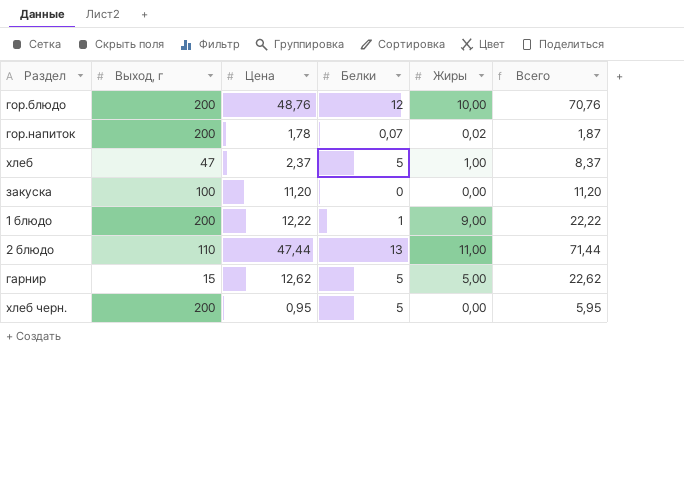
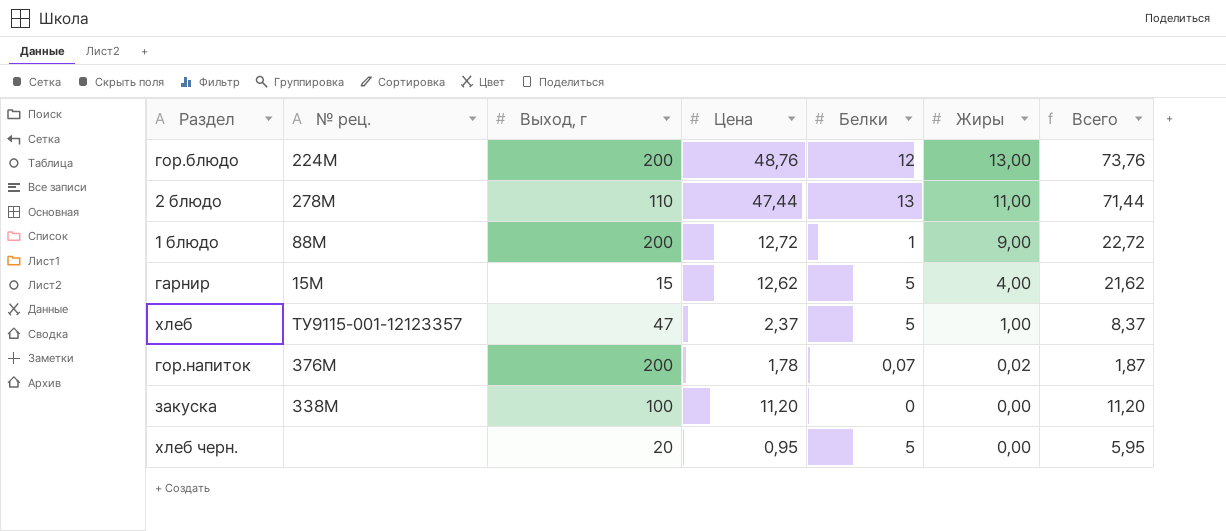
row order: none -> Жиры descending
column № рец. | position: none -> 2
гор.блюдо | Жиры: 10,00 -> 13,00
гор.блюдо | Всего: 70,76 -> 73,76
1 блюдо | Цена: 12,22 -> 12,72
1 блюдо | Всего: 22,22 -> 22,72
гарнир | Жиры: 5,00 -> 4,00
гарнир | Всего: 22,62 -> 21,62
хлеб черн. | Выход, г: 200 -> 20

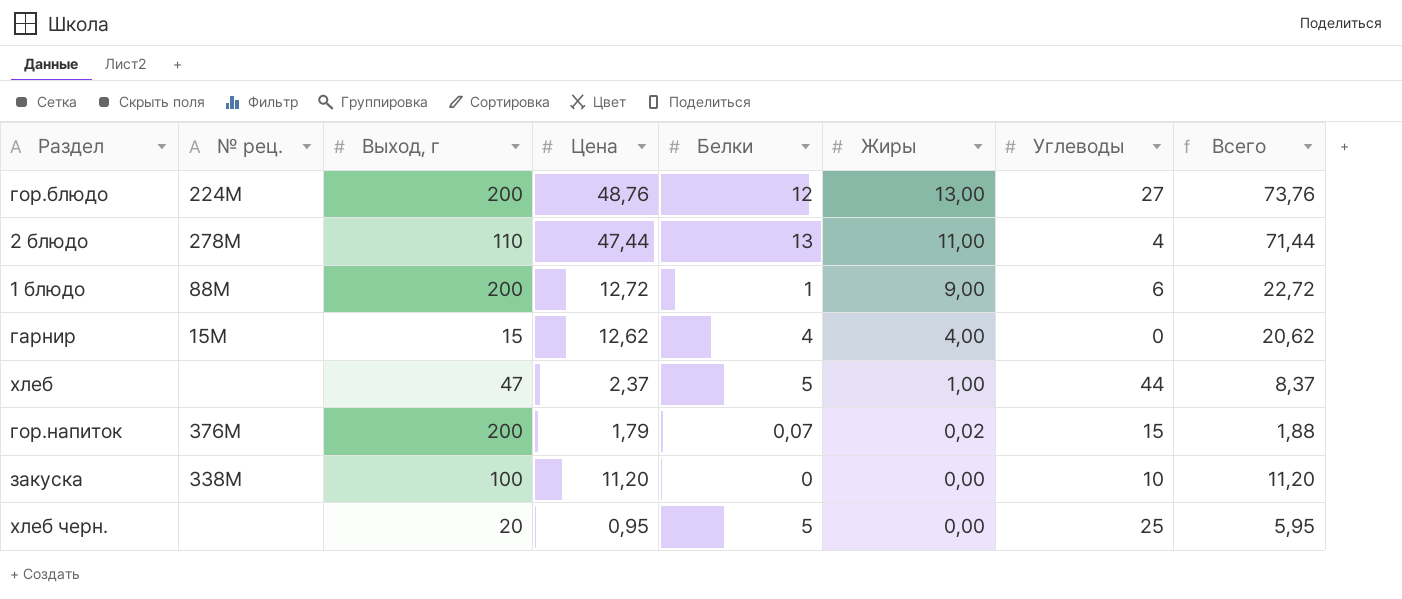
column Углеводы | position: none -> 7
гарнир | Белки: 5 -> 4
гарнир | Всего: 21,62 -> 20,62
хлеб | № рец.: ТУ9115-001-12123357 -> none
гор.напиток | Цена: 1,78 -> 1,79
гор.напиток | Всего: 1,87 -> 1,88

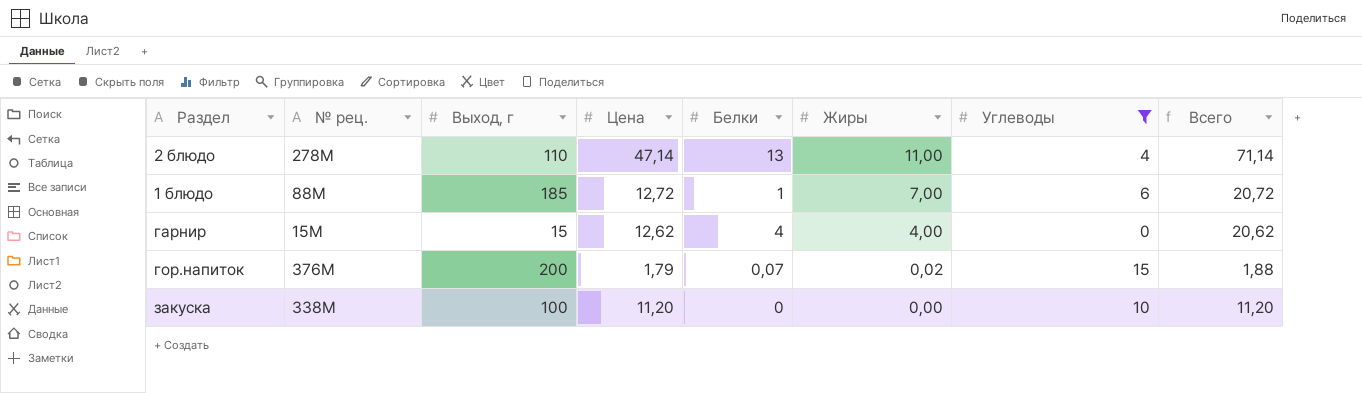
filter: none -> Углеводы <= 15
2 блюдо | Цена: 47,44 -> 47,14
2 блюдо | Всего: 71,44 -> 71,14
1 блюдо | Выход, г: 200 -> 185
1 блюдо | Жиры: 9,00 -> 7,00
1 блюдо | Всего: 22,72 -> 20,72

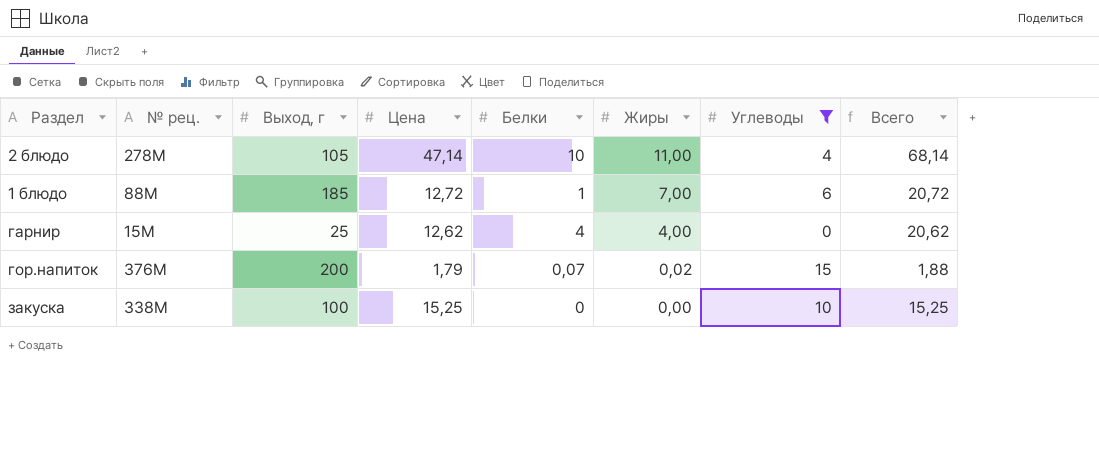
2 блюдо | Выход, г: 110 -> 105
2 блюдо | Белки: 13 -> 10
2 блюдо | Всего: 71,14 -> 68,14
гарнир | Выход, г: 15 -> 25
закуска | Цена: 11,20 -> 15,25
закуска | Всего: 11,20 -> 15,25

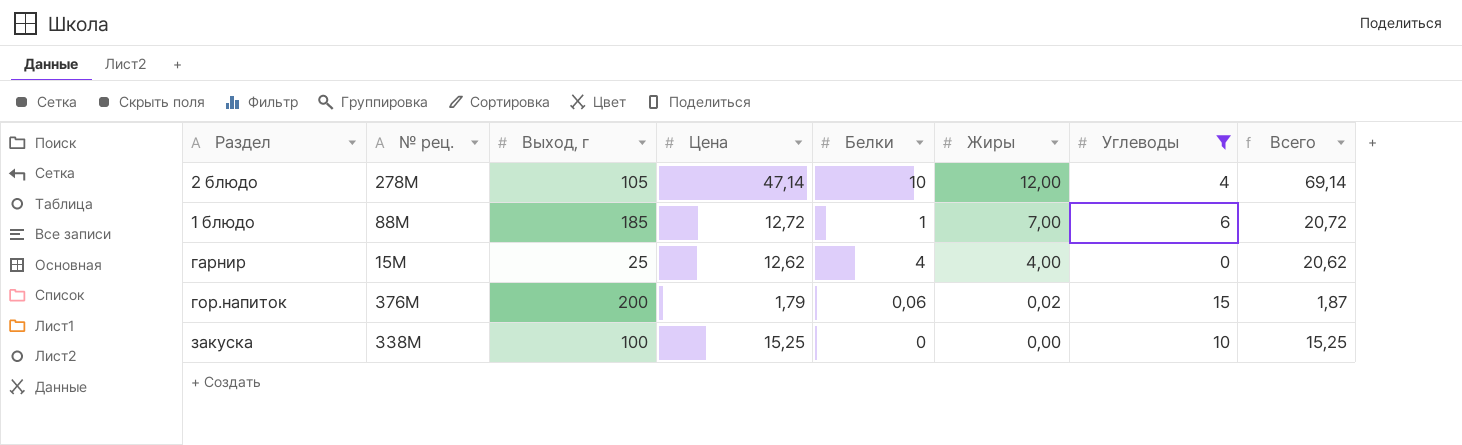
2 блюдо | Жиры: 11,00 -> 12,00
2 блюдо | Всего: 68,14 -> 69,14
гор.напиток | Белки: 0,07 -> 0,06
гор.напиток | Всего: 1,88 -> 1,87

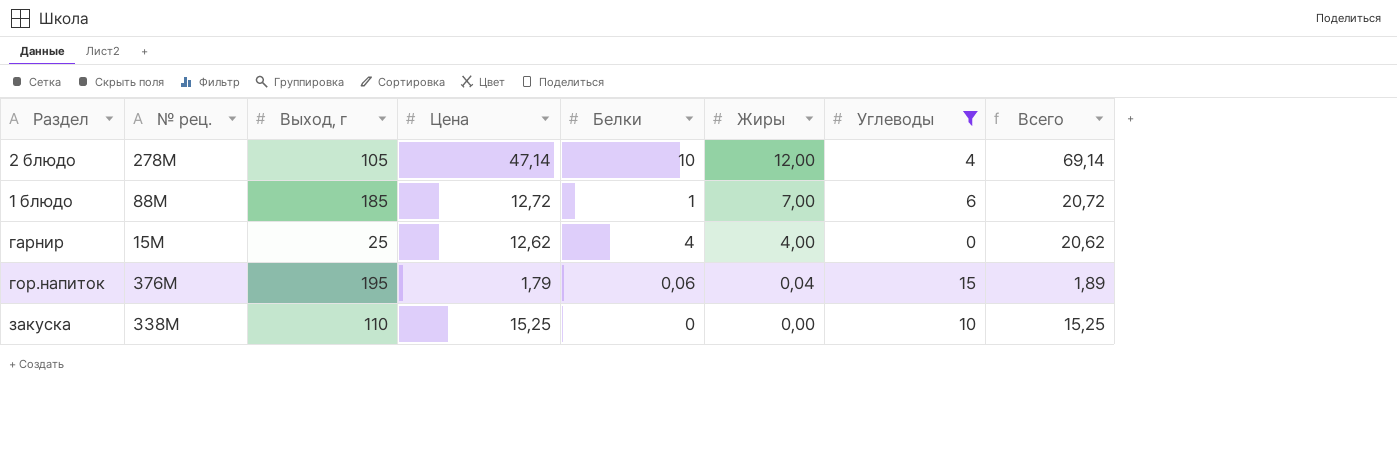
гор.напиток | Выход, г: 200 -> 195
гор.напиток | Жиры: 0,02 -> 0,04
гор.напиток | Всего: 1,87 -> 1,89
закуска | Выход, г: 100 -> 110

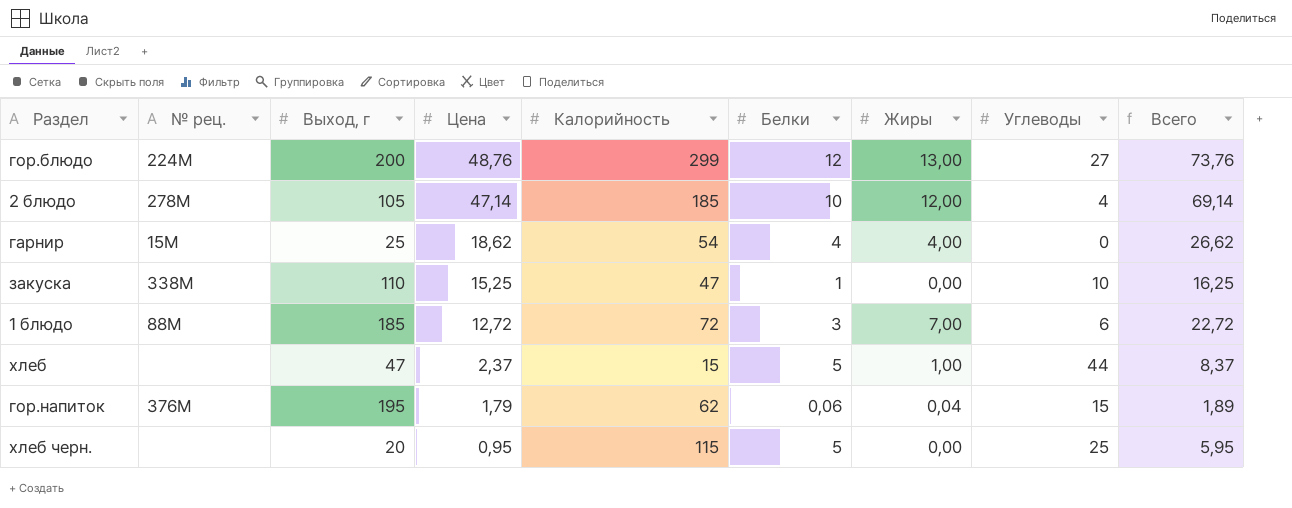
filter: Углеводы <= 15 -> none
row order: Жиры descending -> Цена descending
column Калорийность | position: none -> 5
гарнир | Цена: 12,62 -> 18,62
гарнир | Всего: 20,62 -> 26,62
закуска | Белки: 0 -> 1
закуска | Всего: 15,25 -> 16,25
1 блюдо | Белки: 1 -> 3
1 блюдо | Всего: 20,72 -> 22,72

